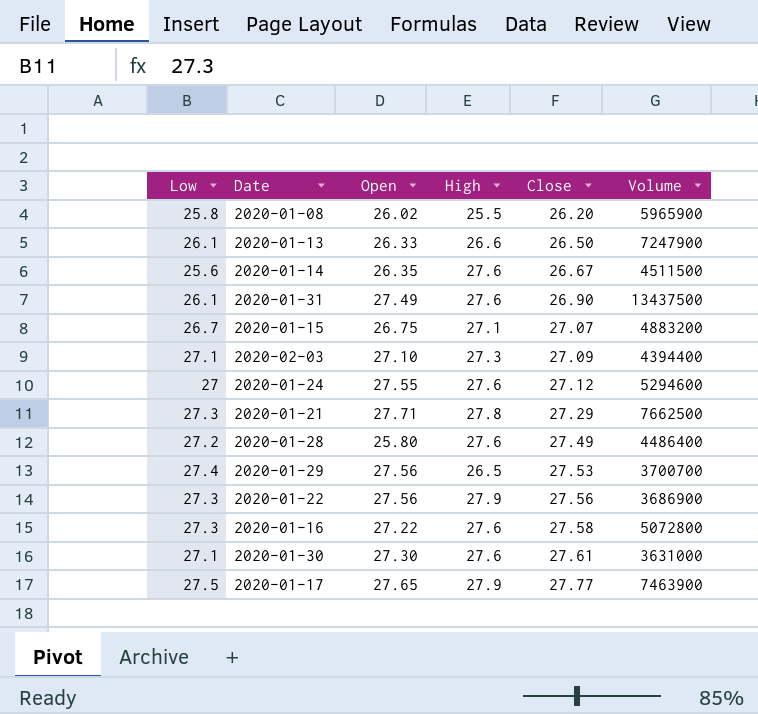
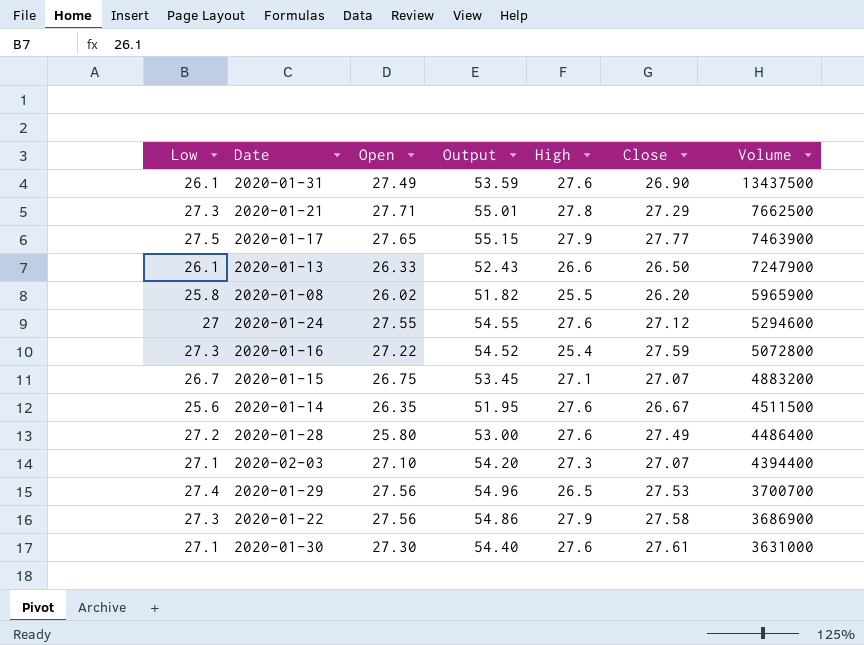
row order: Close ascending -> Volume descending
column Output | formula: none -> [Low] + [Open]
2020-01-16 | High: 27.6 -> 25.4
2020-01-16 | Close: 27.58 -> 27.59
2020-02-03 | Close: 27.09 -> 27.07
2020-01-22 | Close: 27.56 -> 27.58

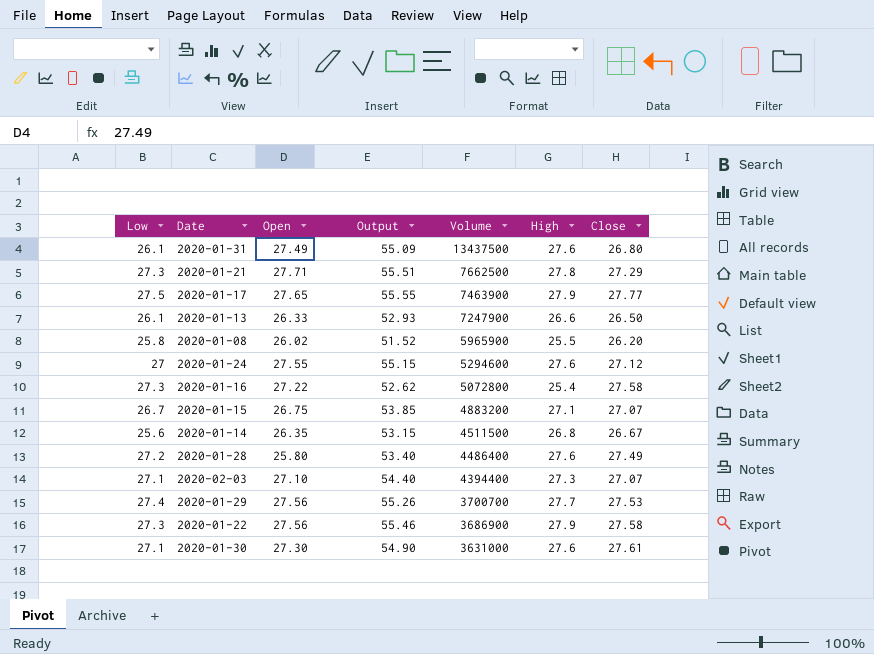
column Output | formula: [Low] + [Open] -> [Open] + [High]
column Volume | position: 7 -> 5
2020-01-31 | Close: 26.90 -> 26.80
2020-01-16 | Close: 27.59 -> 27.58
2020-01-14 | High: 27.6 -> 26.8
2020-01-29 | High: 26.5 -> 27.7

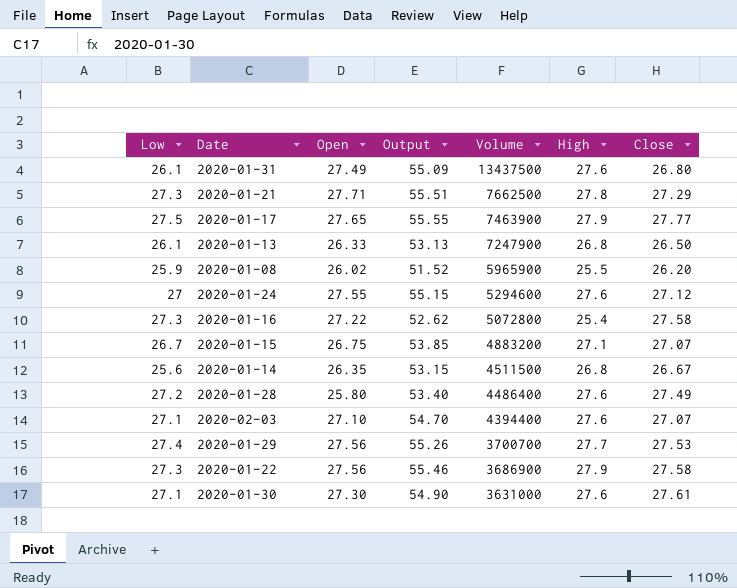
2020-01-13 | Output: 52.93 -> 53.13
2020-01-13 | High: 26.6 -> 26.8
2020-01-08 | Low: 25.8 -> 25.9
2020-02-03 | Output: 54.40 -> 54.70
2020-02-03 | High: 27.3 -> 27.6

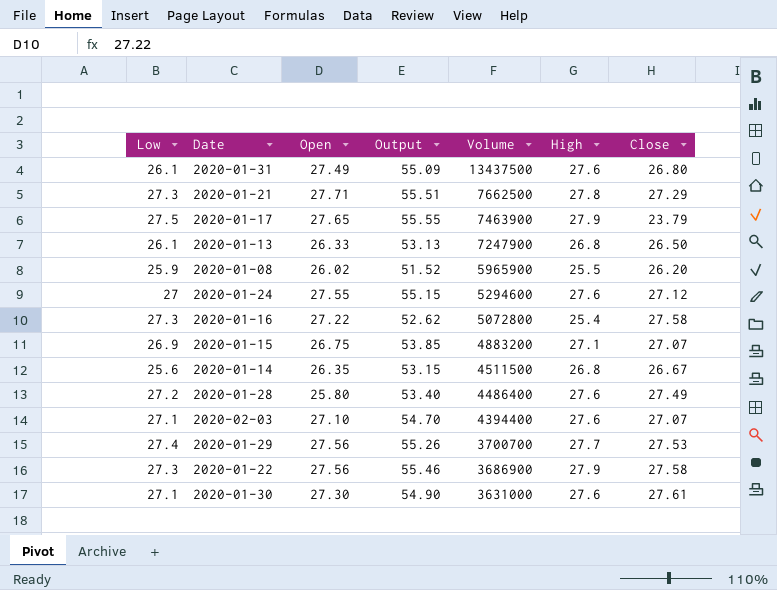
2020-01-17 | Close: 27.77 -> 23.79
2020-01-15 | Low: 26.7 -> 26.9

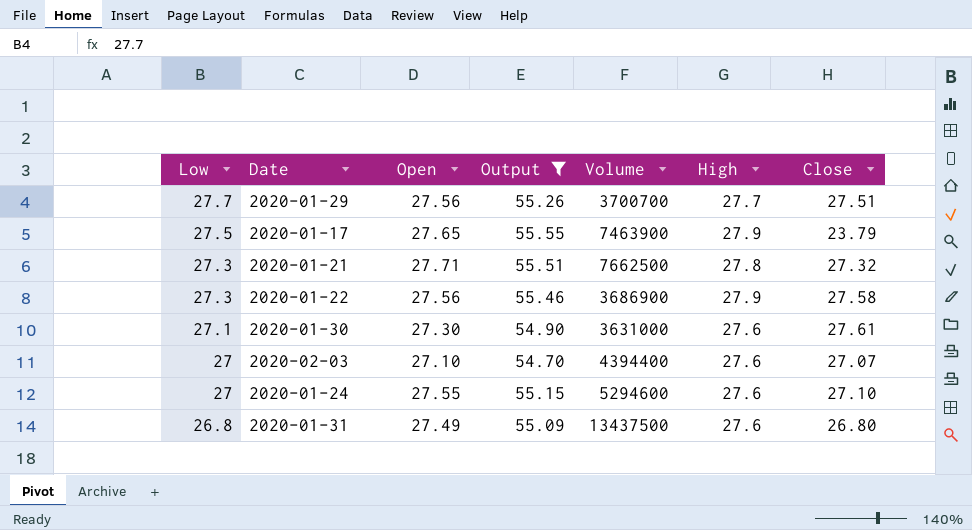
filter: none -> Output >= 54.70
row order: Volume descending -> Low descending
2020-01-29 | Low: 27.4 -> 27.7
2020-01-29 | Close: 27.53 -> 27.51
2020-01-21 | Close: 27.29 -> 27.32
2020-02-03 | Low: 27.1 -> 27
2020-01-24 | Close: 27.12 -> 27.10
2020-01-31 | Low: 26.1 -> 26.8

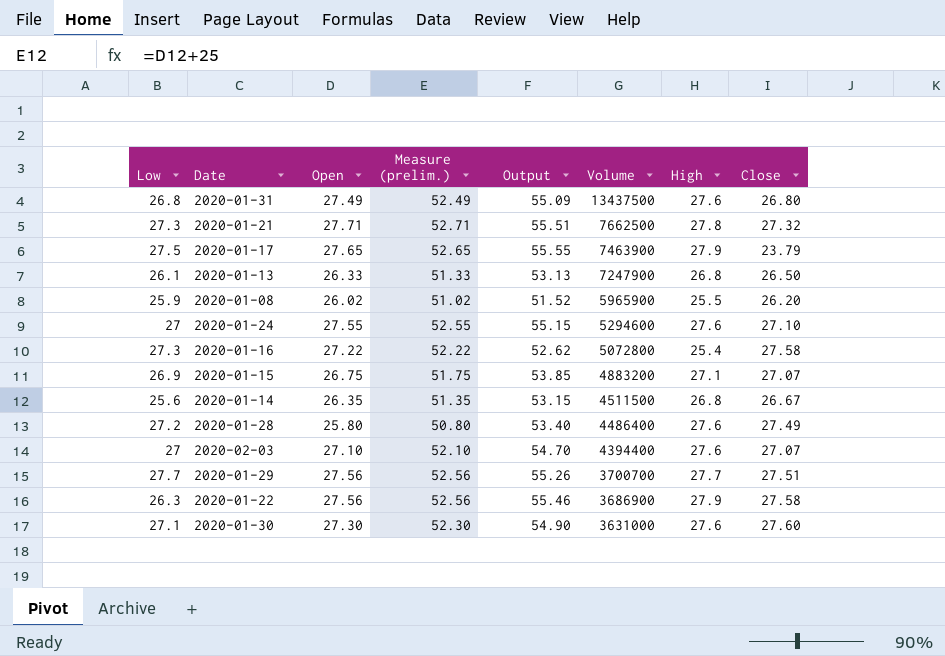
filter: Output >= 54.70 -> none
row order: Low descending -> Volume descending
column Measure (prelim.) | formula: none -> [Open] + 25
2020-01-22 | Low: 27.3 -> 26.3
2020-01-30 | Close: 27.61 -> 27.60

